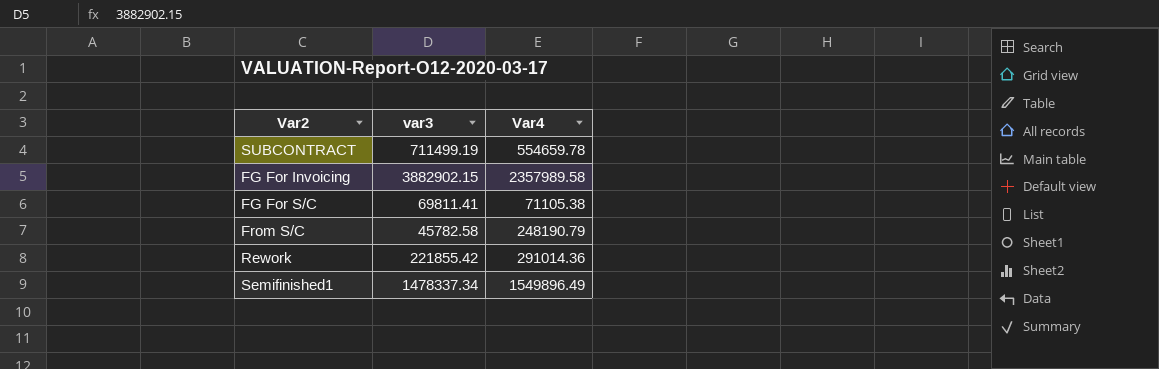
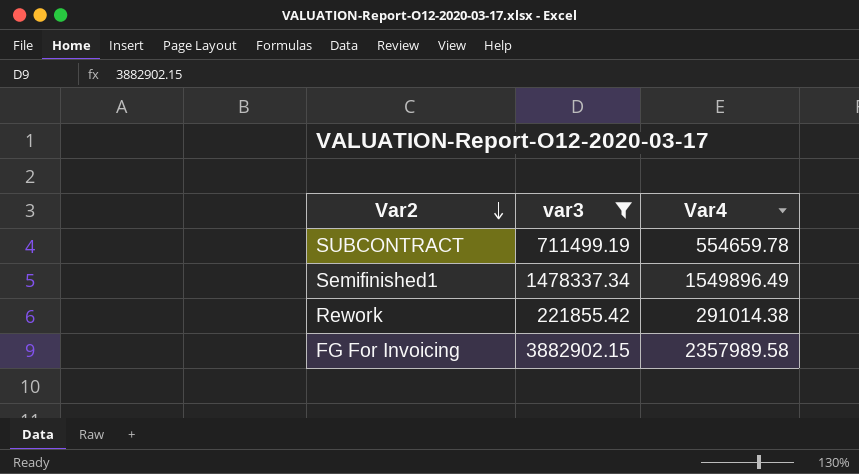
filter: none -> var3 >= 221855.42
row order: none -> Var2 descending
Rework | Var4: 291014.36 -> 291014.38

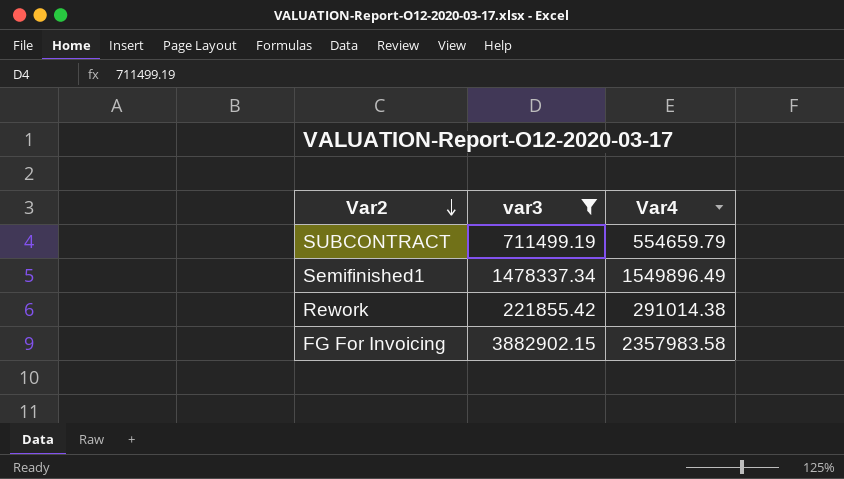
SUBCONTRACT | Var4: 554659.78 -> 554659.79
FG For Invoicing | Var4: 2357989.58 -> 2357983.58

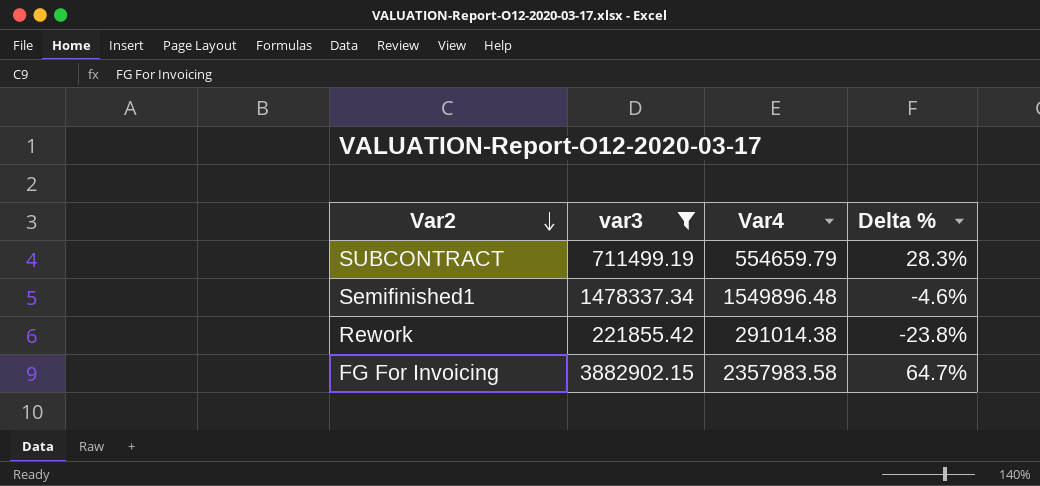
column Delta % | formula: none -> ([var3] - [Var4]) / [Var4]
Semifinished1 | Var4: 1549896.49 -> 1549896.48

